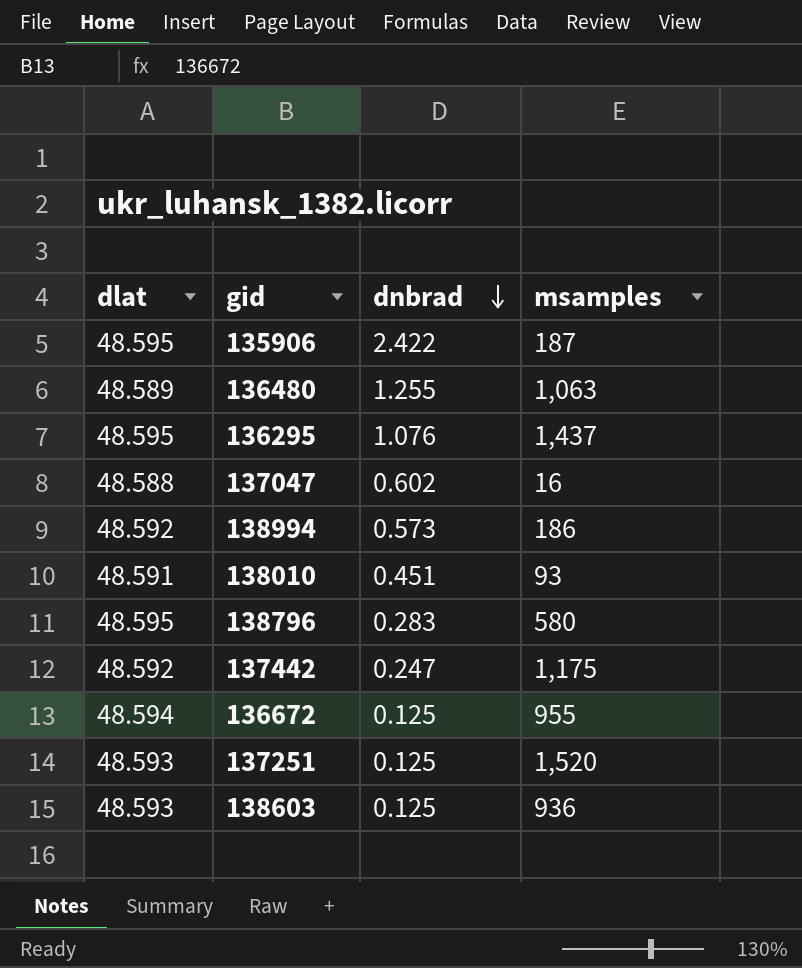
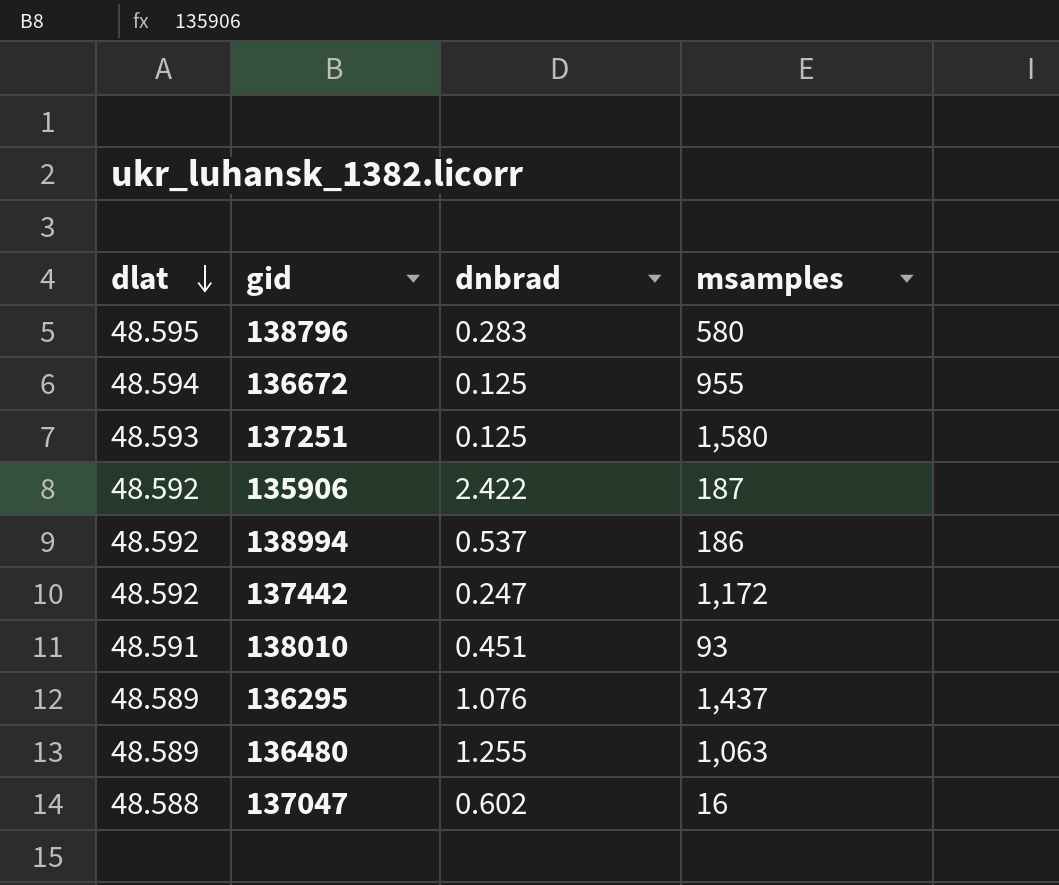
row order: dnbrad descending -> dlat descending
row 138603: 48.593 | 0.125 | 936 -> none
137251 | msamples: 1,520 -> 1,580
135906 | dlat: 48.595 -> 48.592
138994 | dnbrad: 0.573 -> 0.537
137442 | msamples: 1,175 -> 1,172
136295 | dlat: 48.595 -> 48.589

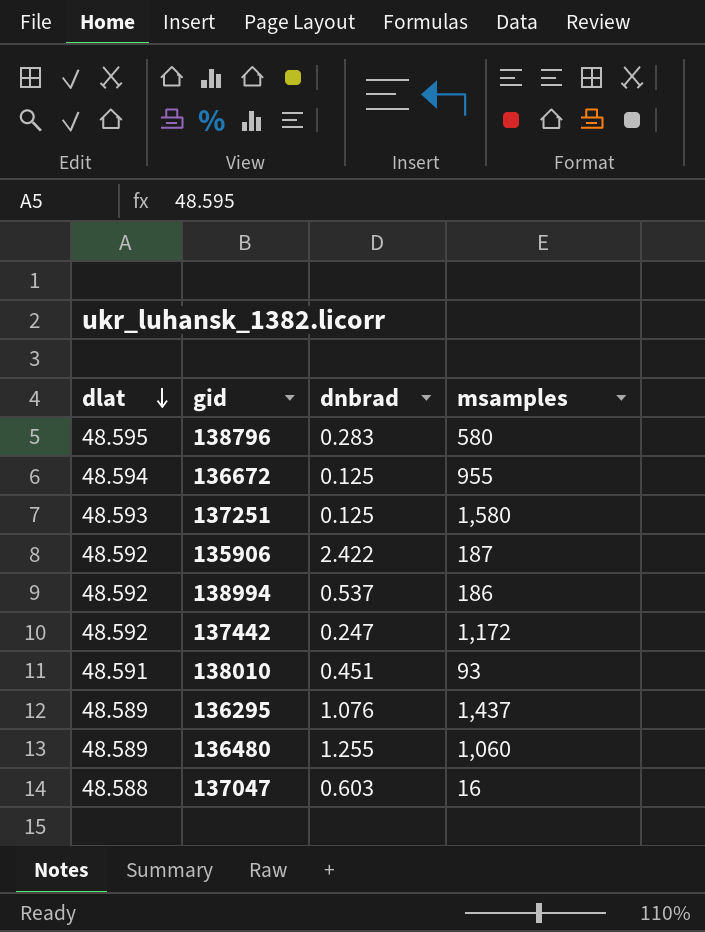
136480 | msamples: 1,063 -> 1,060
137047 | dnbrad: 0.602 -> 0.603

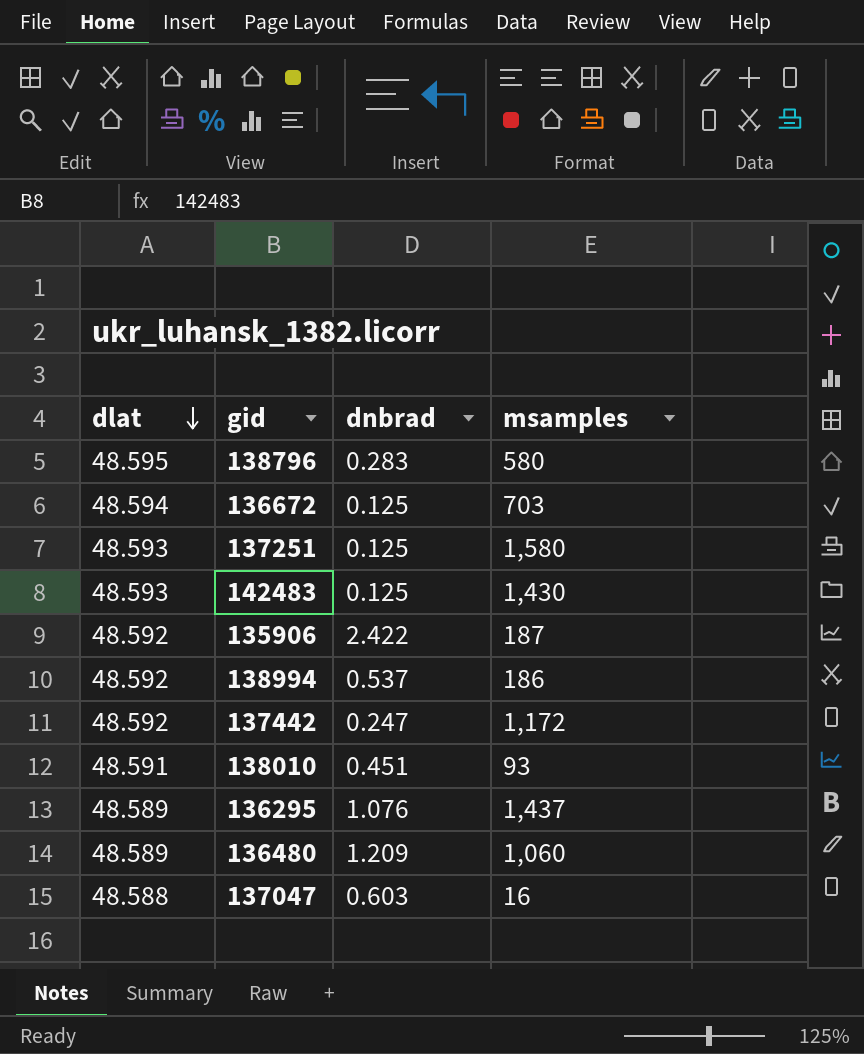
136672 | msamples: 955 -> 703
row 142483: none -> 48.593 | 0.125 | 1,430
136480 | dnbrad: 1.255 -> 1.209

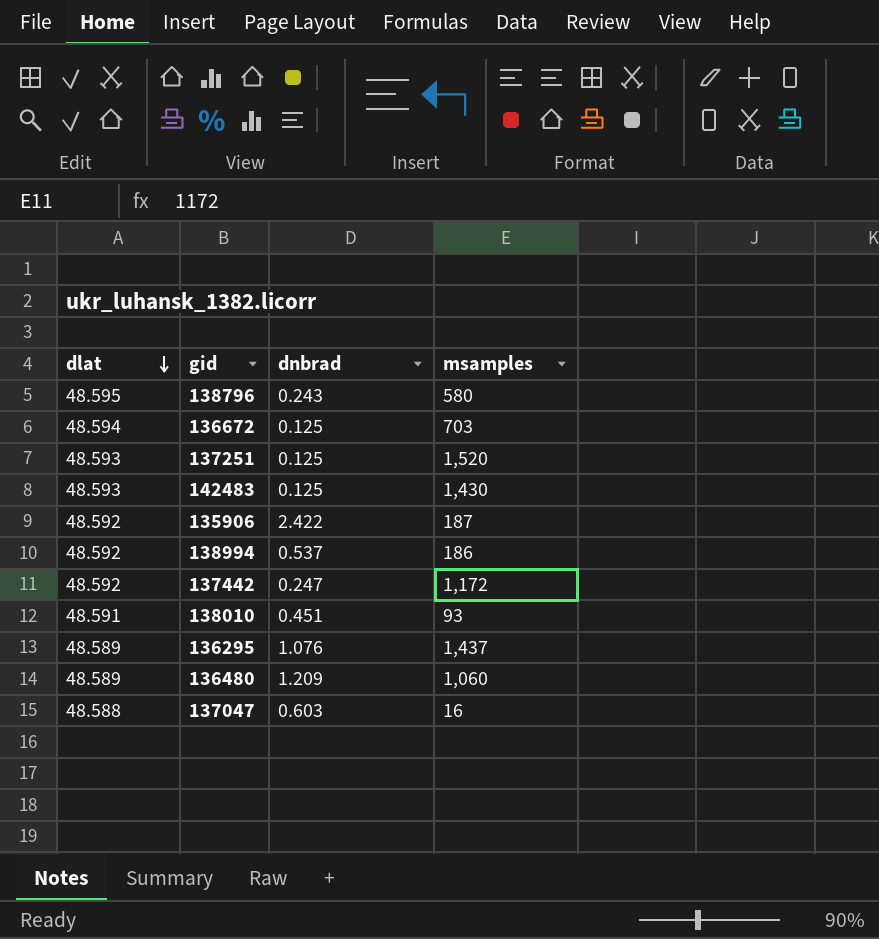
138796 | dnbrad: 0.283 -> 0.243
137251 | msamples: 1,580 -> 1,520

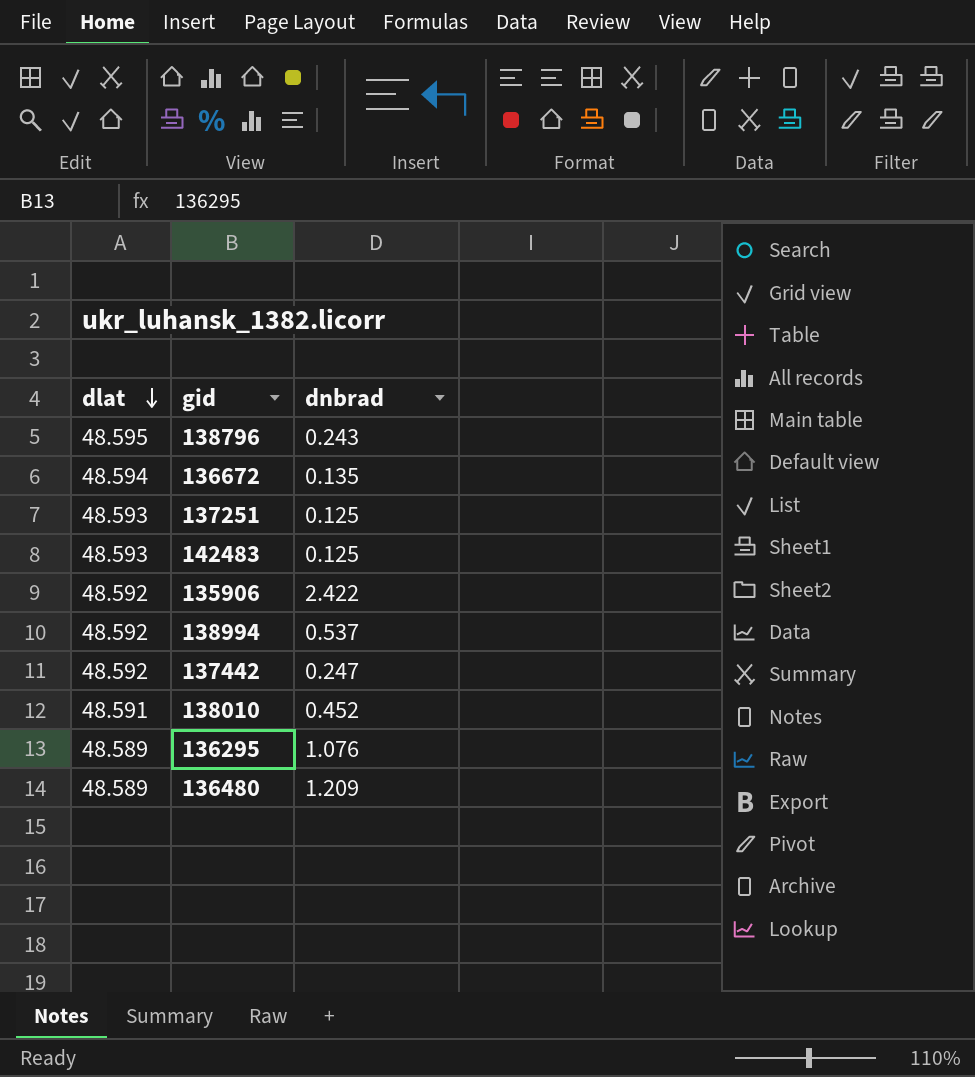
column msamples | position: 4 -> none
row 137047: 48.588 | 0.603 | 16 -> none
136672 | dnbrad: 0.125 -> 0.135
138010 | dnbrad: 0.451 -> 0.452

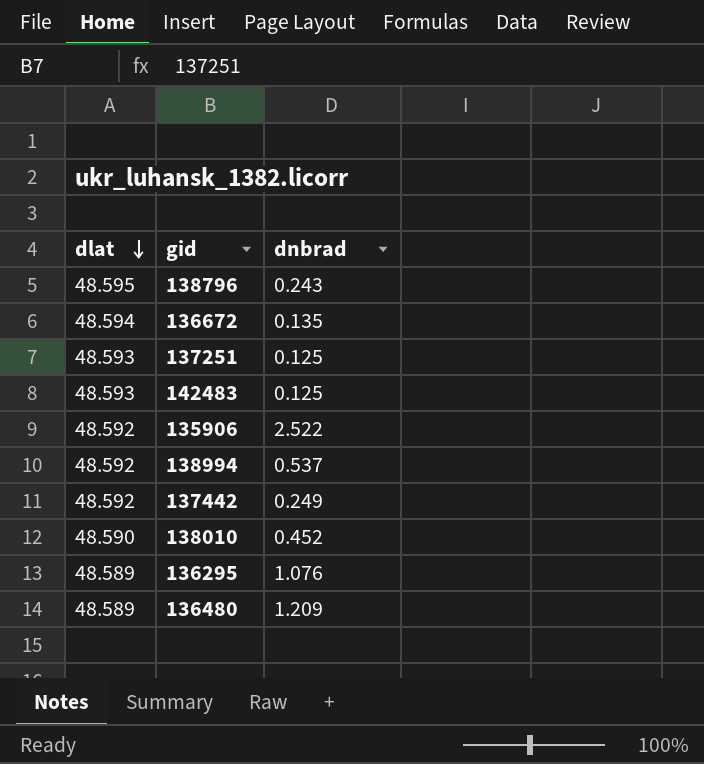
135906 | dnbrad: 2.422 -> 2.522
137442 | dnbrad: 0.247 -> 0.249
138010 | dlat: 48.591 -> 48.590

